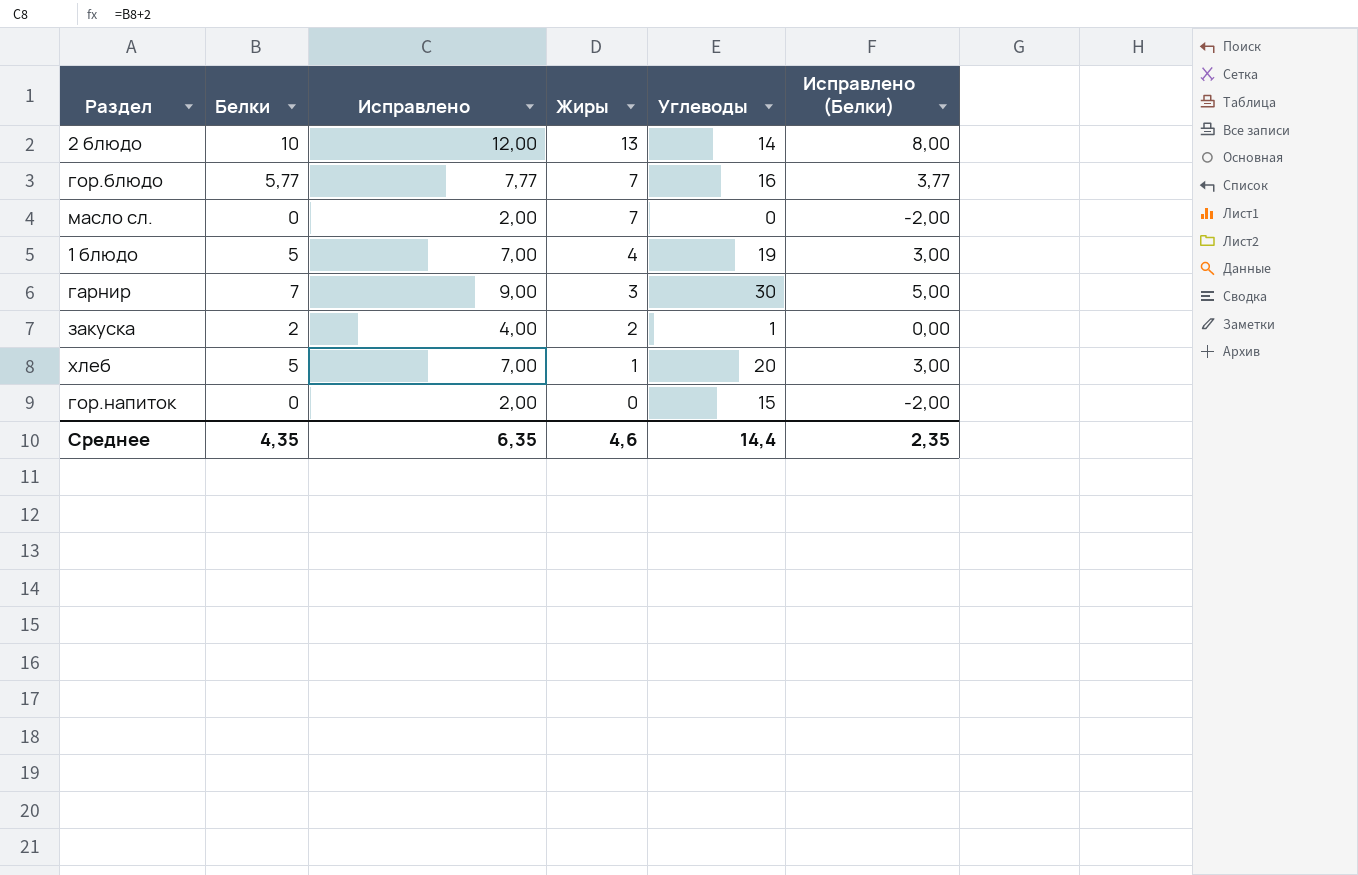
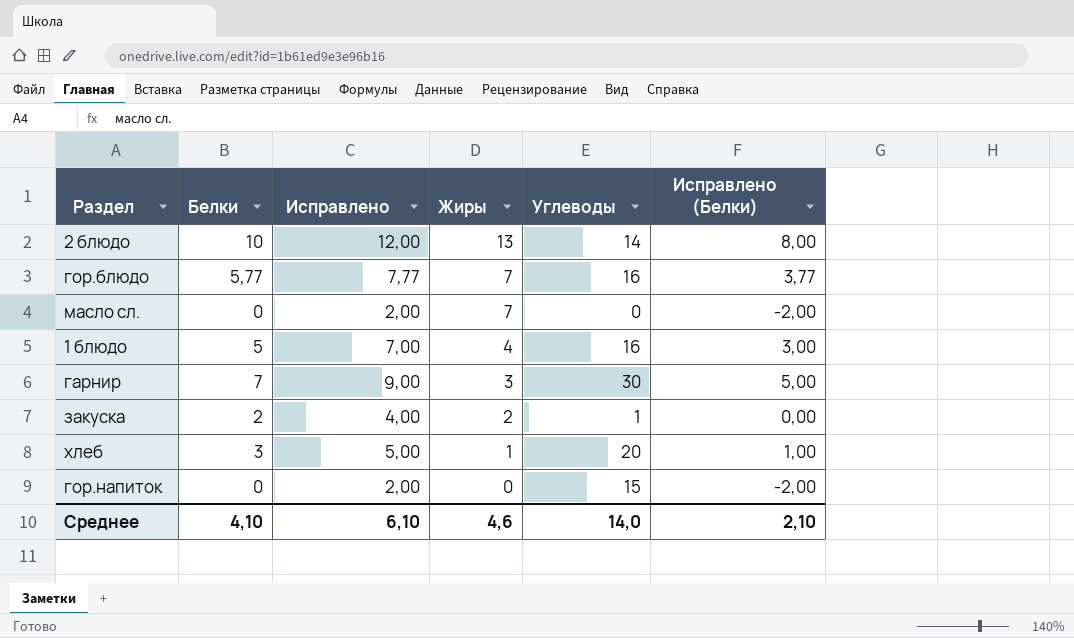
1 блюдо | Углеводы: 19 -> 16
хлеб | Белки: 5 -> 3
хлеб | Исправлено: 7,00 -> 5,00
хлеб | Исправлено (Белки): 3,00 -> 1,00
Среднее | Белки: 4,35 -> 4,10
Среднее | Исправлено: 6,35 -> 6,10
Среднее | Углеводы: 14,4 -> 14,0
Среднее | Исправлено (Белки): 2,35 -> 2,10

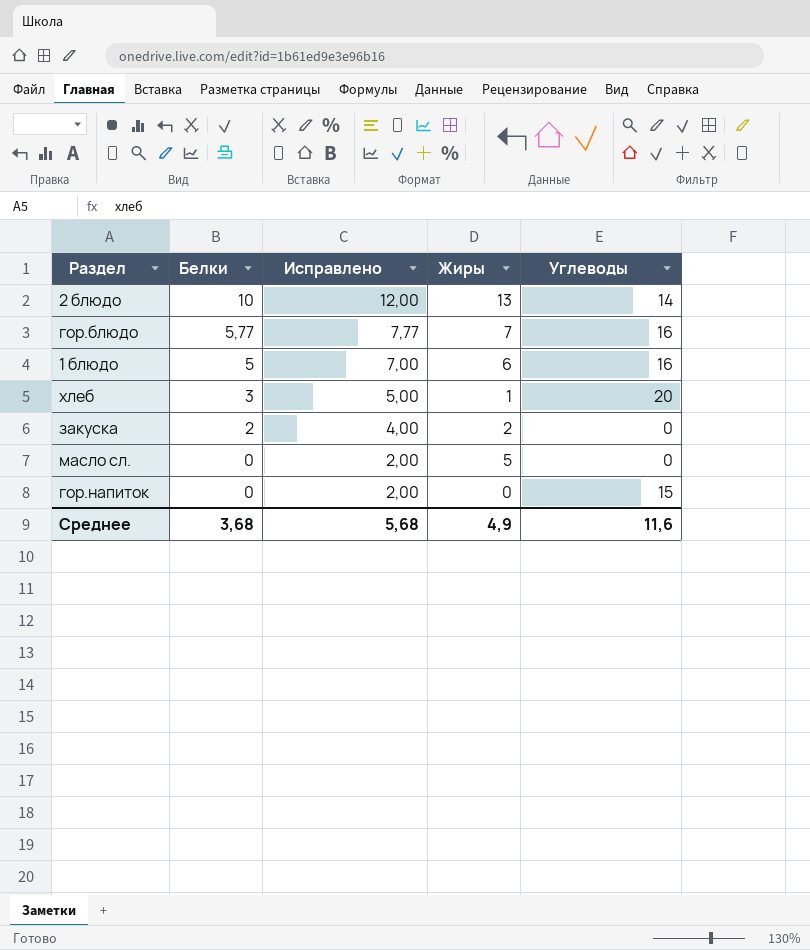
row order: Жиры descending -> Белки descending
column Исправлено (Белки) | formula: [Белки] - 2 -> none
row гарнир: 7 | 9,00 | 3 | 30 | 5,00 -> none
1 блюдо | Жиры: 4 -> 6
закуска | Углеводы: 1 -> 0
масло сл. | Жиры: 7 -> 5
Среднее | Белки: 4,10 -> 3,68
Среднее | Исправлено: 6,10 -> 5,68
Среднее | Жиры: 4,6 -> 4,9
Среднее | Углеводы: 14,0 -> 11,6

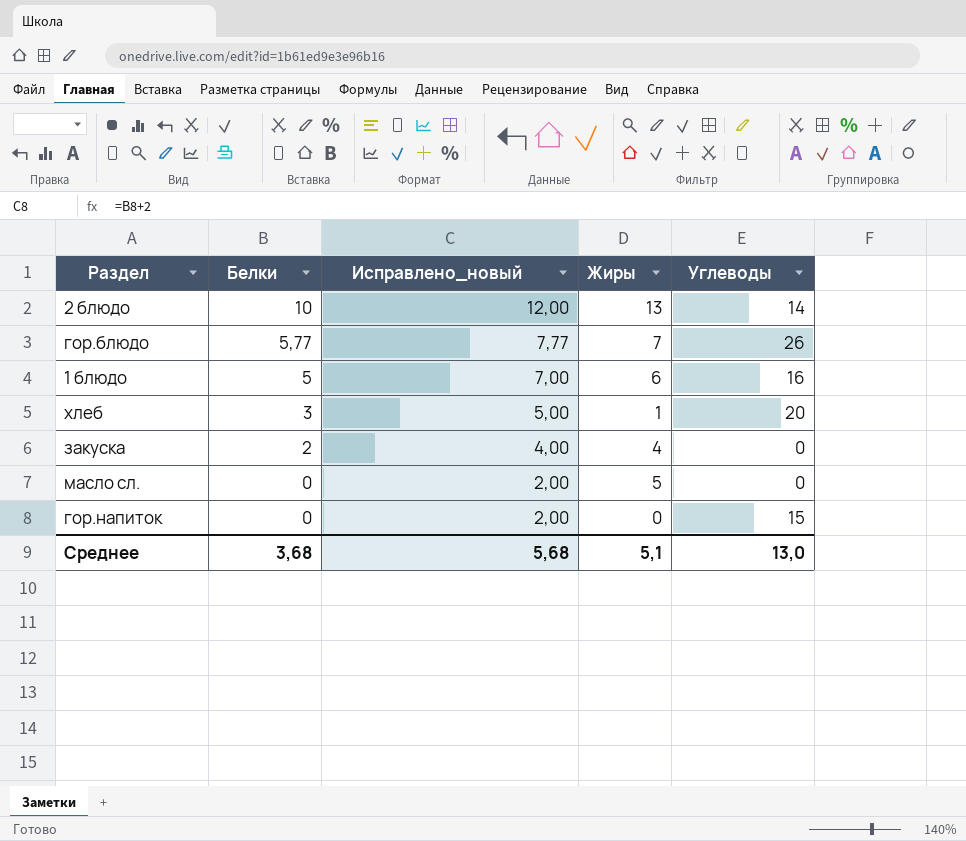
column name: Исправлено -> Исправлено_новый
гор.блюдо | Углеводы: 16 -> 26
закуска | Жиры: 2 -> 4
Среднее | Жиры: 4,9 -> 5,1
Среднее | Углеводы: 11,6 -> 13,0

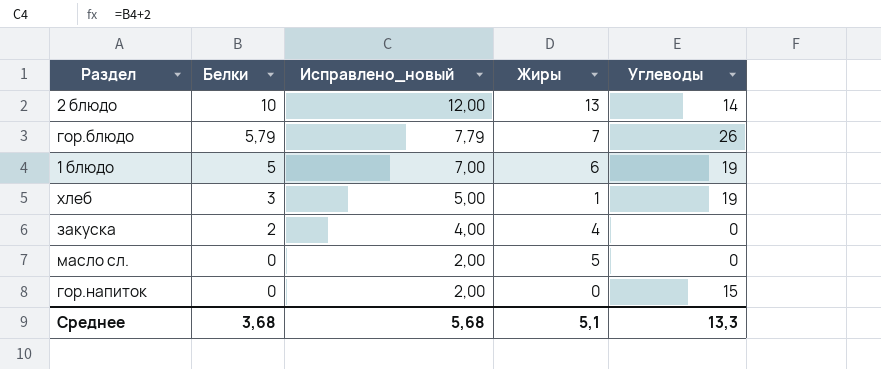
гор.блюдо | Белки: 5,77 -> 5,79
гор.блюдо | Исправлено_новый: 7,77 -> 7,79
1 блюдо | Углеводы: 16 -> 19
хлеб | Углеводы: 20 -> 19
Среднее | Углеводы: 13,0 -> 13,3

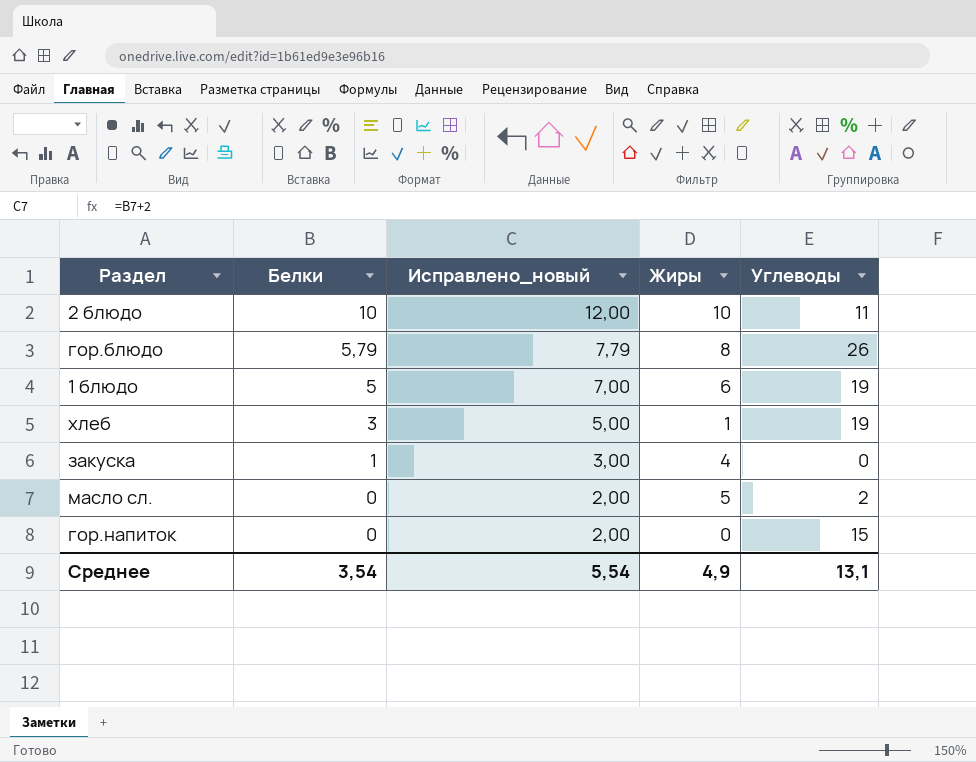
2 блюдо | Жиры: 13 -> 10
2 блюдо | Углеводы: 14 -> 11
гор.блюдо | Жиры: 7 -> 8
закуска | Белки: 2 -> 1
закуска | Исправлено_новый: 4,00 -> 3,00
масло сл. | Углеводы: 0 -> 2
Среднее | Белки: 3,68 -> 3,54
Среднее | Исправлено_новый: 5,68 -> 5,54
Среднее | Жиры: 5,1 -> 4,9
Среднее | Углеводы: 13,3 -> 13,1

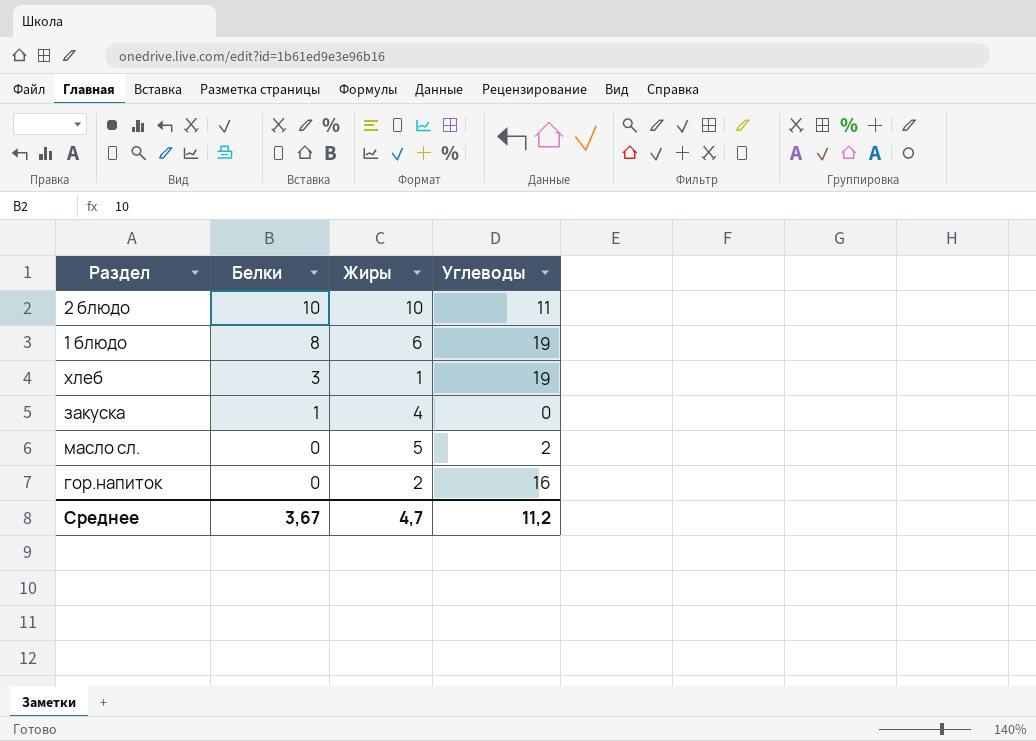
column Исправлено_новый | formula: [Белки] + 2 -> none
row гор.блюдо: 5,79 | 7,79 | 8 | 26 -> none
1 блюдо | Белки: 5 -> 8
гор.напиток | Жиры: 0 -> 2
гор.напиток | Углеводы: 15 -> 16
Среднее | Белки: 3,54 -> 3,67
Среднее | Жиры: 4,9 -> 4,7
Среднее | Углеводы: 13,1 -> 11,2

